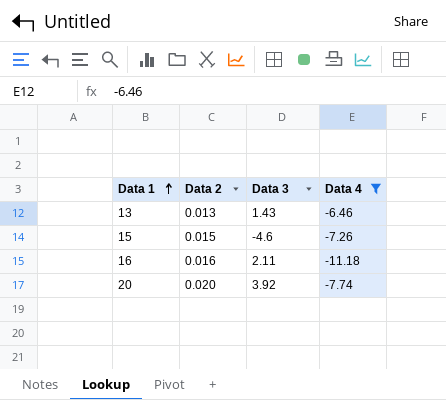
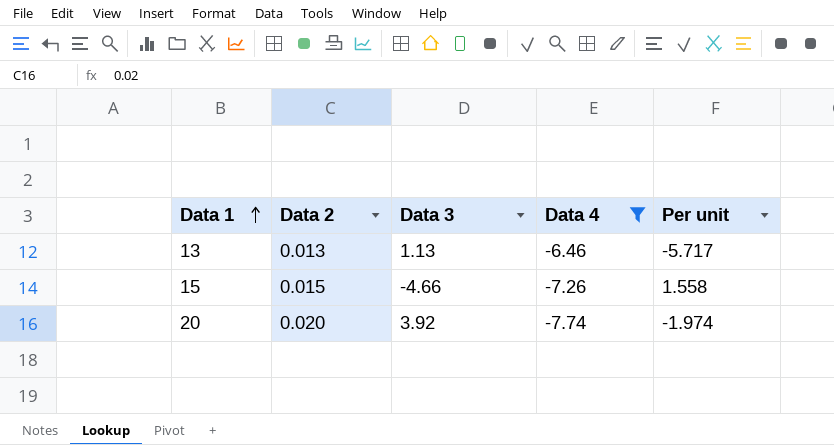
column Per unit | formula: none -> [Data 4] / [Data 3]
row 16: 0.016 | 2.11 | -11.18 -> none
13 | Data 3: 1.43 -> 1.13
15 | Data 3: -4.6 -> -4.66

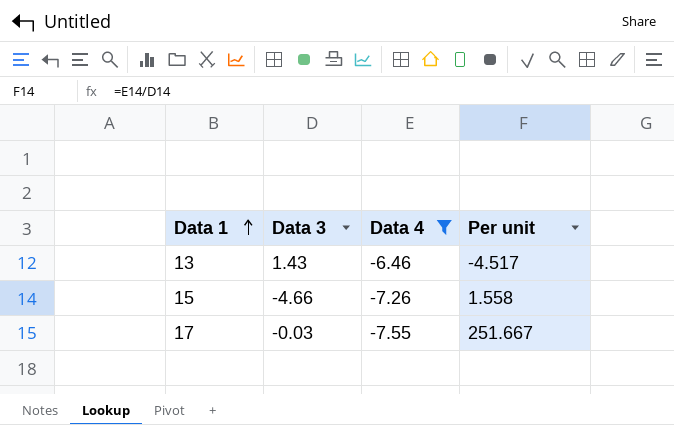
column Data 2 | position: 2 -> none
row 20: 0.020 | 3.92 | -7.74 | -1.974 -> none
13 | Data 3: 1.13 -> 1.43
13 | Per unit: -5.717 -> -4.517
row 17: none -> -0.03 | -7.55 | 251.667

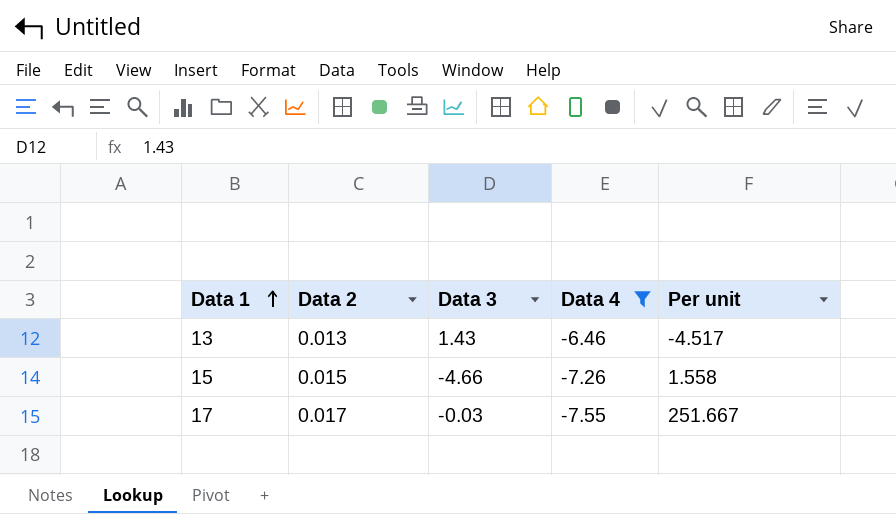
column Data 2 | position: none -> 2

